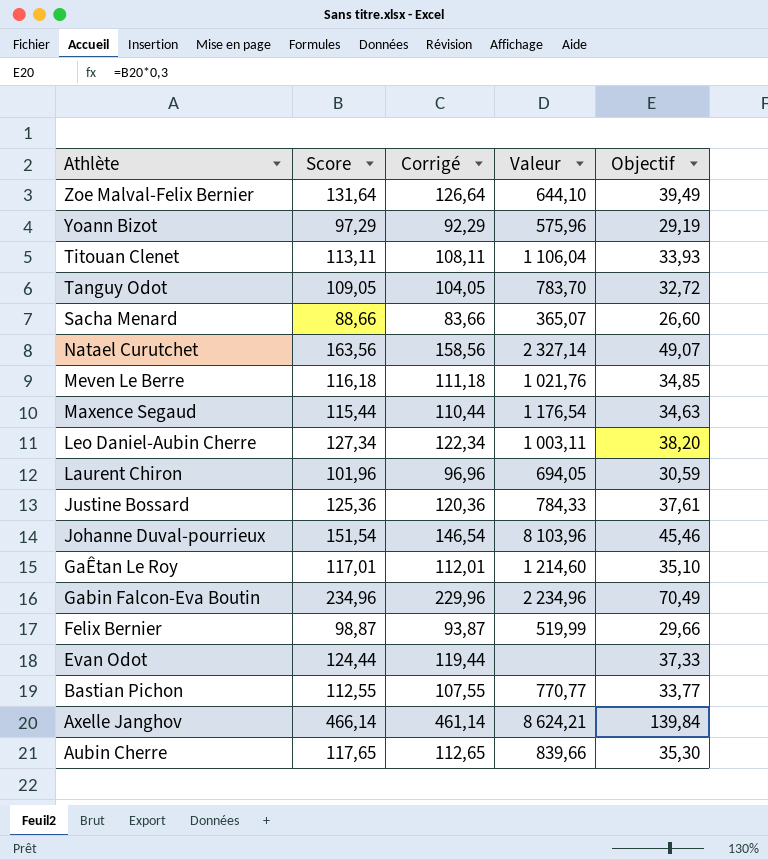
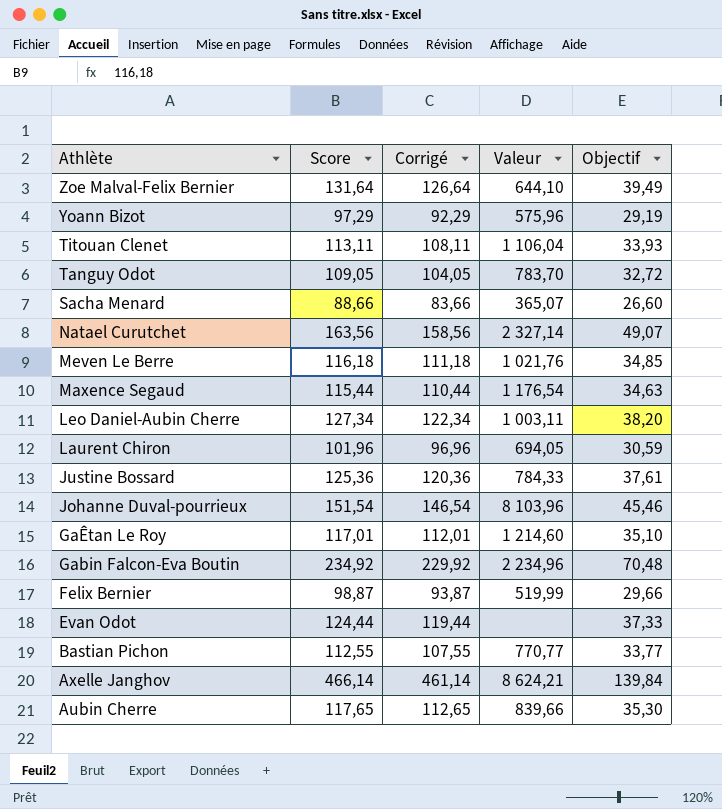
Gabin Falcon-Eva Boutin | Score: 234,96 -> 234,92
Gabin Falcon-Eva Boutin | Corrigé: 229,96 -> 229,92
Gabin Falcon-Eva Boutin | Objectif: 70,49 -> 70,48

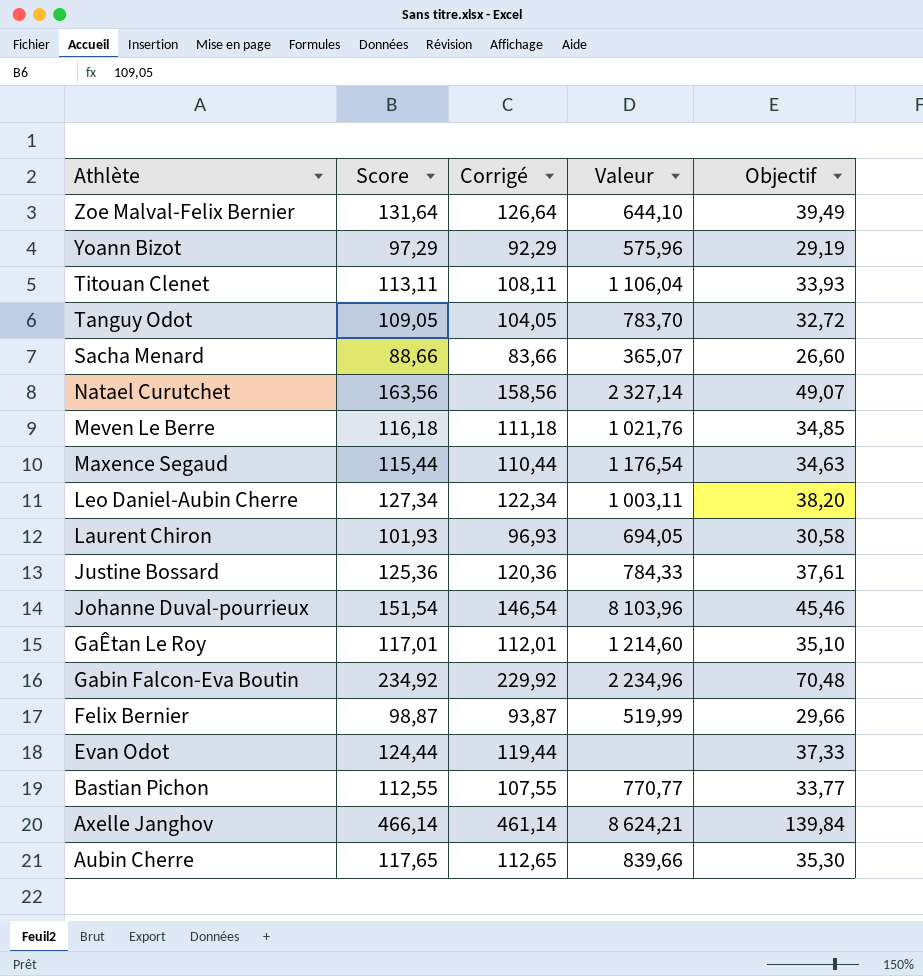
Laurent Chiron | Score: 101,96 -> 101,93
Laurent Chiron | Corrigé: 96,96 -> 96,93
Laurent Chiron | Objectif: 30,59 -> 30,58

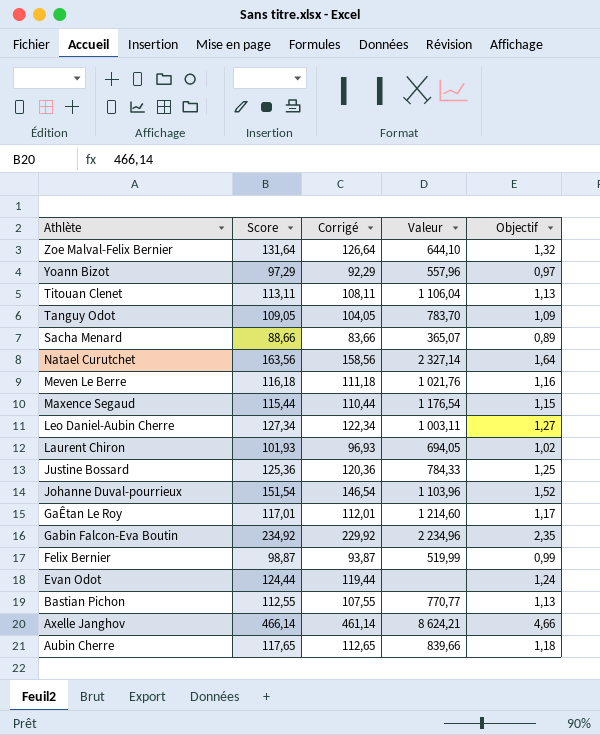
column Objectif | formula: [Score] * 0,3 -> [Score] * 0,01
Yoann Bizot | Valeur: 575,96 -> 557,96
Johanne Duval-pourrieux | Valeur: 8 103,96 -> 1 103,96

